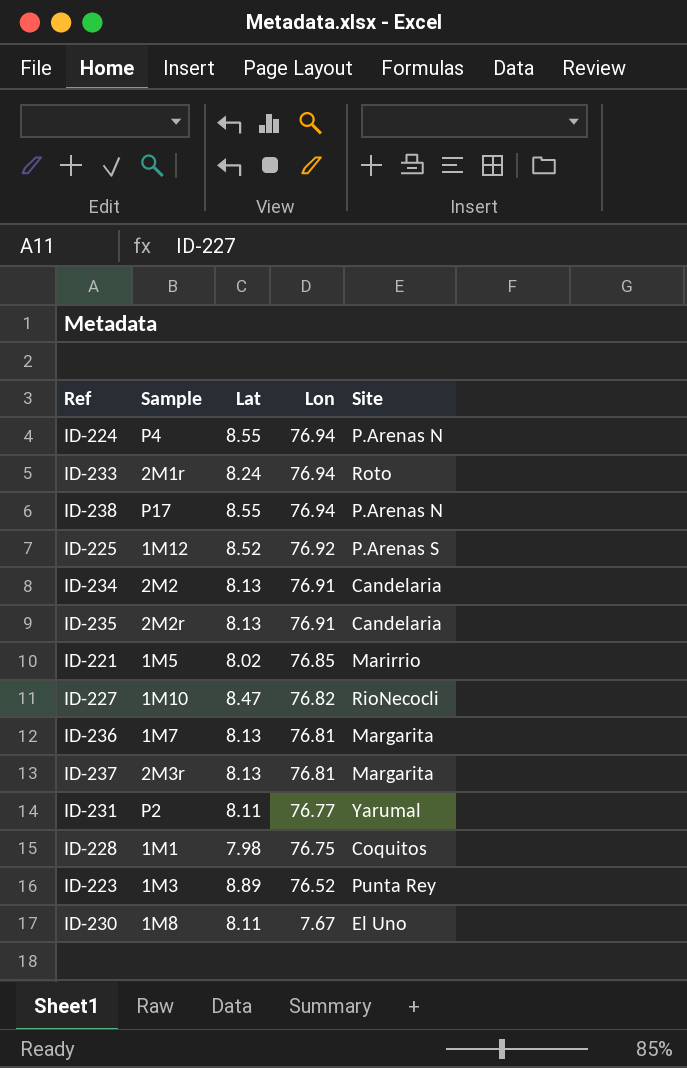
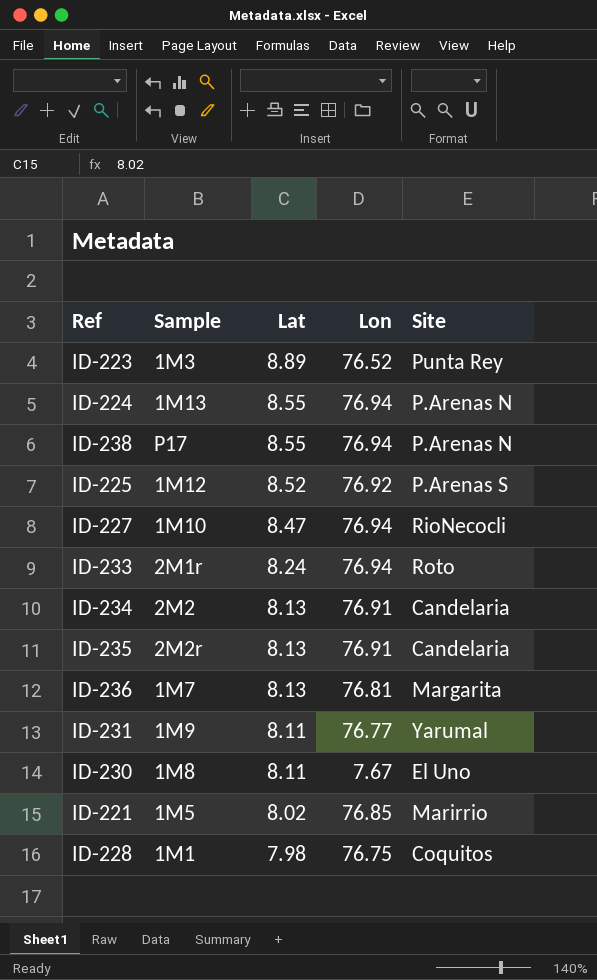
row order: Lon descending -> Lat descending
row ID-237: 2M3r | 8.13 | 76.81 | Margarita -> none
ID-224 | Sample: P4 -> 1M13
ID-227 | Lon: 76.82 -> 76.94
ID-231 | Sample: P2 -> 1M9

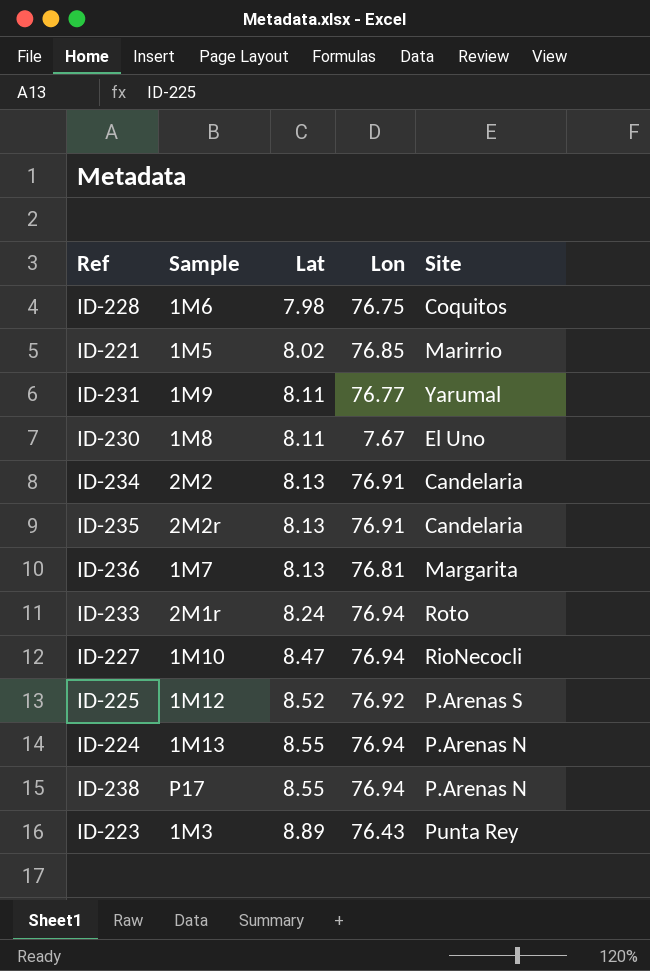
row order: Lat descending -> Lat ascending
ID-228 | Sample: 1M1 -> 1M6
ID-223 | Lon: 76.52 -> 76.43

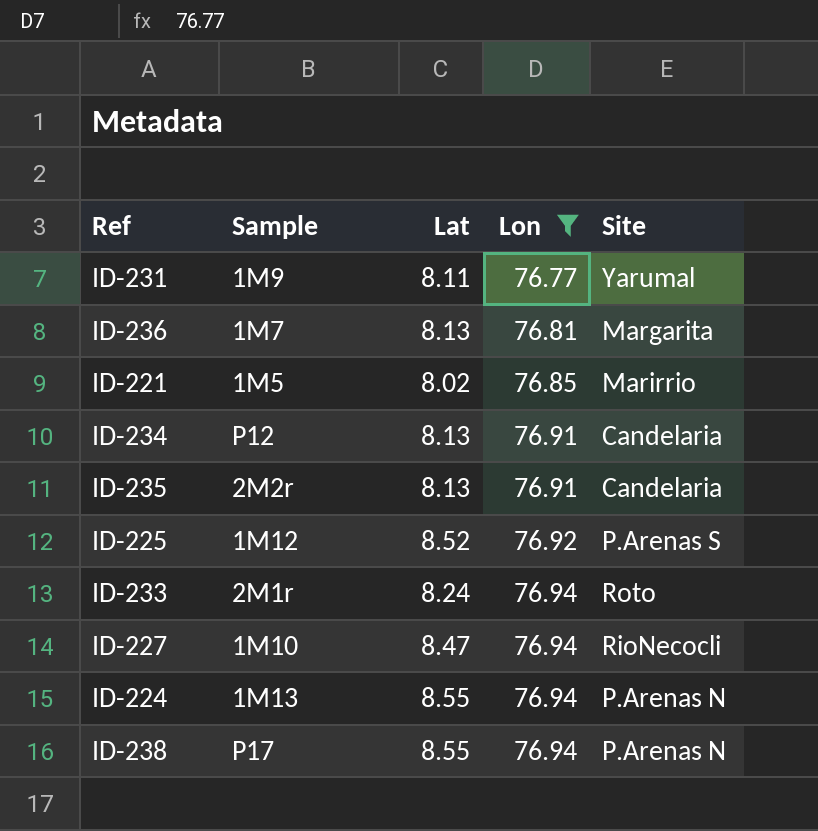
filter: none -> Lon >= 76.77
row order: Lat ascending -> Lon ascending
ID-234 | Sample: 2M2 -> P12

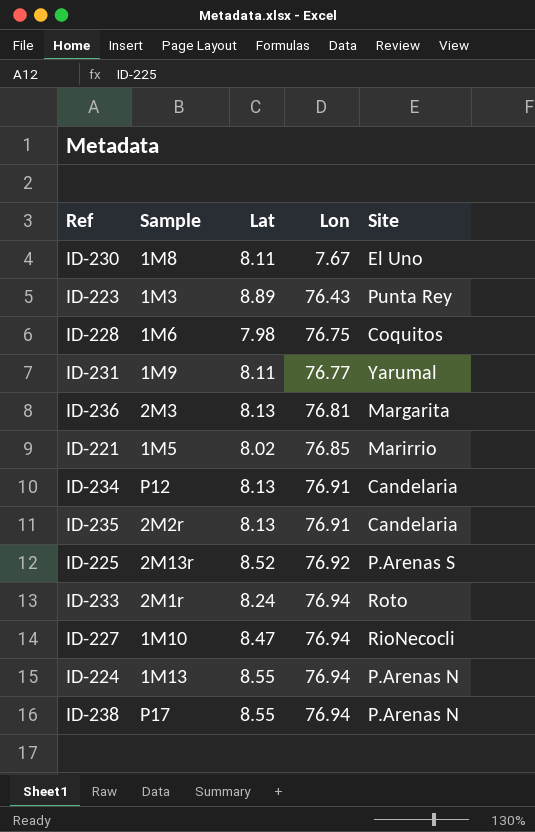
filter: Lon >= 76.77 -> none
ID-236 | Sample: 1M7 -> 2M3
ID-225 | Sample: 1M12 -> 2M13r

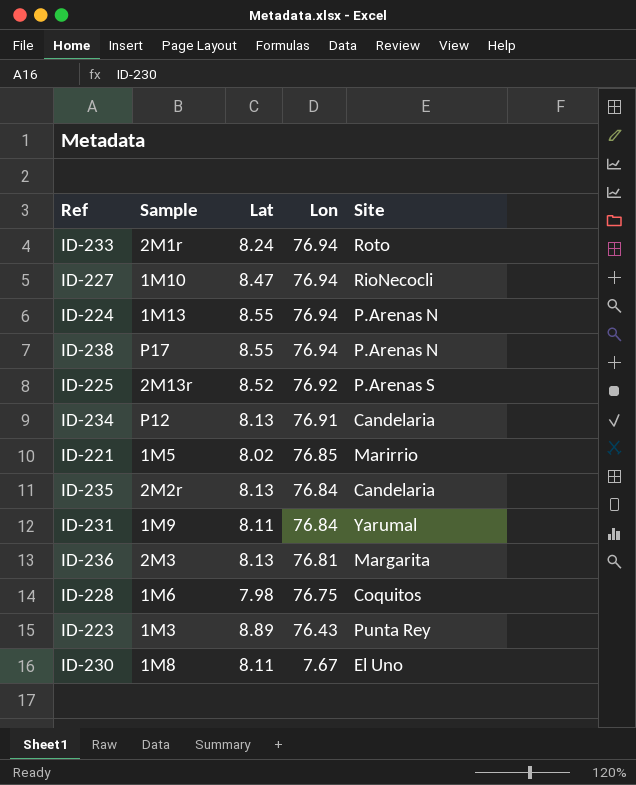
row order: Lon ascending -> Lon descending
ID-235 | Lon: 76.91 -> 76.84
ID-231 | Lon: 76.77 -> 76.84

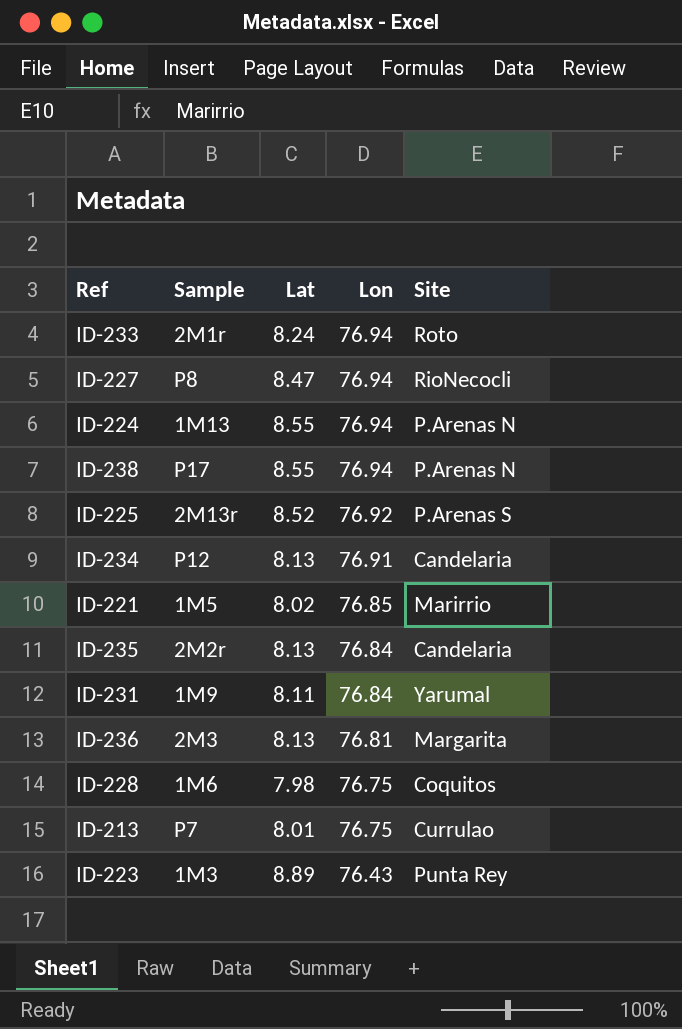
row ID-230: 1M8 | 8.11 | 7.67 | El Uno -> none
ID-227 | Sample: 1M10 -> P8
row ID-213: none -> P7 | 8.01 | 76.75 | Currulao

